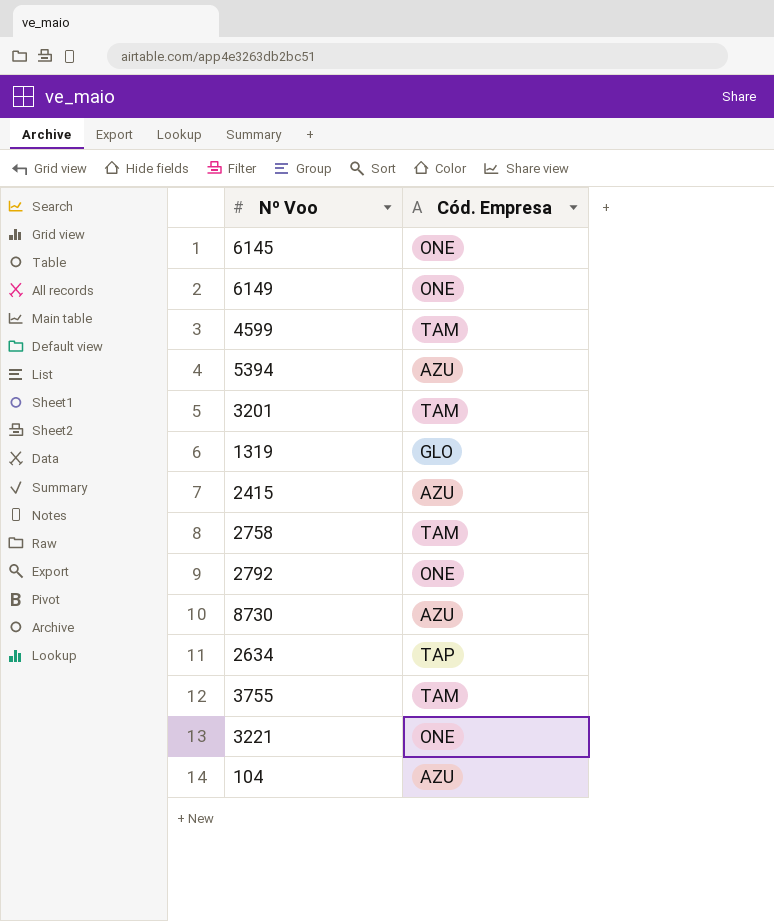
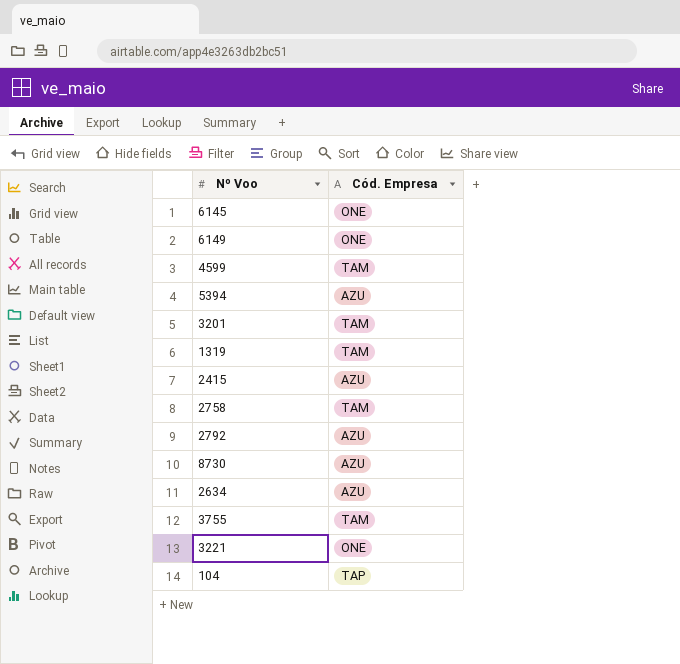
1319 | Cód. Empresa: GLO -> TAM
2792 | Cód. Empresa: ONE -> AZU
2634 | Cód. Empresa: TAP -> AZU
104 | Cód. Empresa: AZU -> TAP

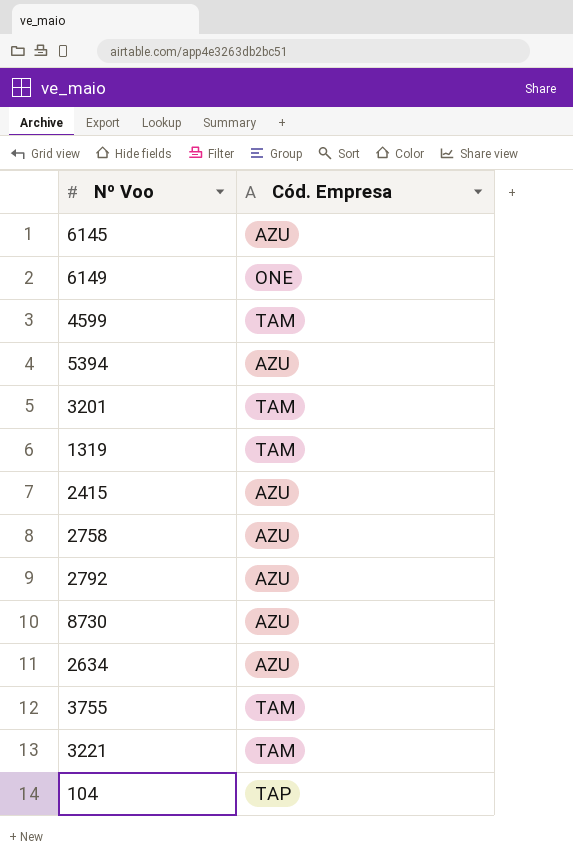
6145 | Cód. Empresa: ONE -> AZU
2758 | Cód. Empresa: TAM -> AZU
3221 | Cód. Empresa: ONE -> TAM

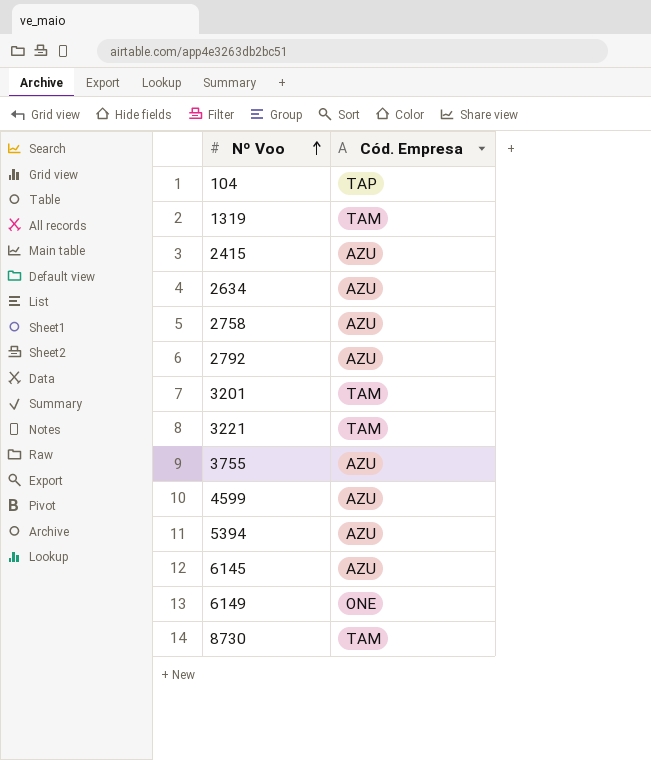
row order: none -> Nº Voo ascending
3755 | Cód. Empresa: TAM -> AZU
4599 | Cód. Empresa: TAM -> AZU
8730 | Cód. Empresa: AZU -> TAM

